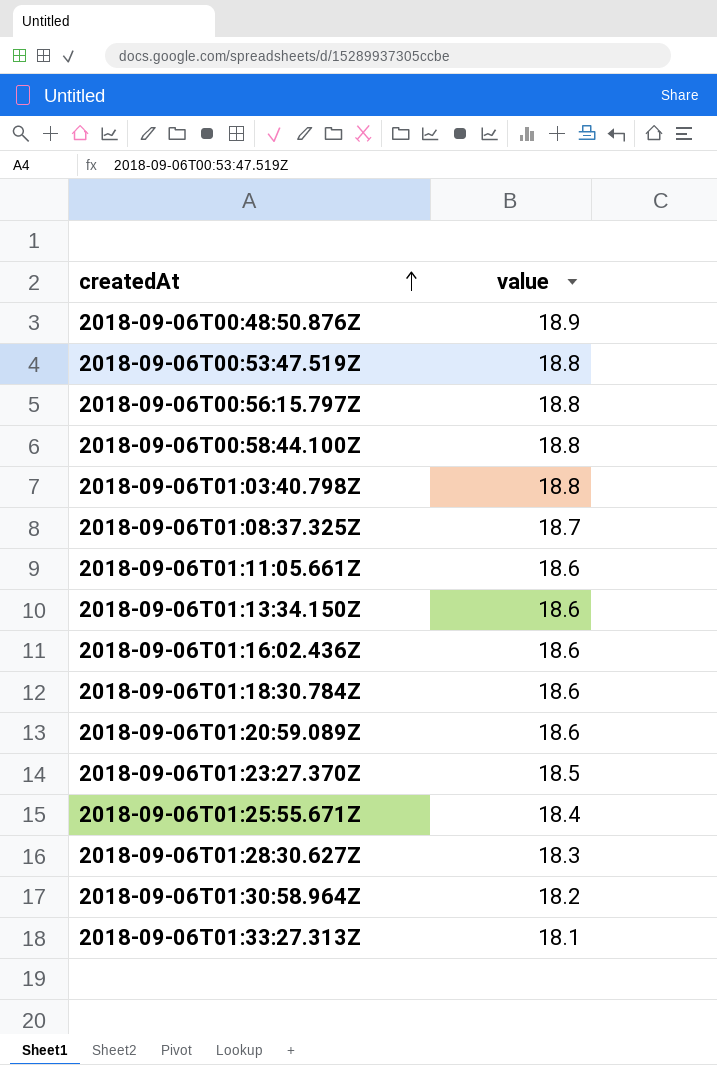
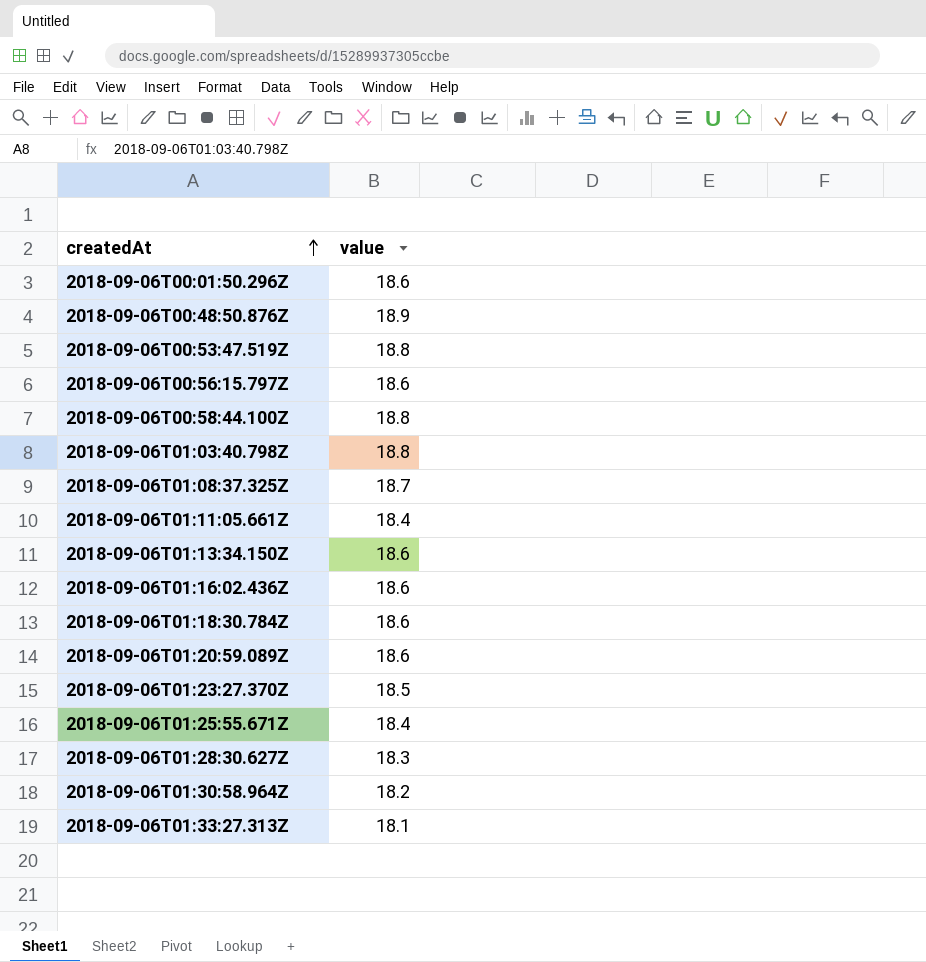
row 2018-09-06T00:01:50.296Z: none -> 18.6
2018-09-06T00:56:15.797Z | value: 18.8 -> 18.6
2018-09-06T01:11:05.661Z | value: 18.6 -> 18.4

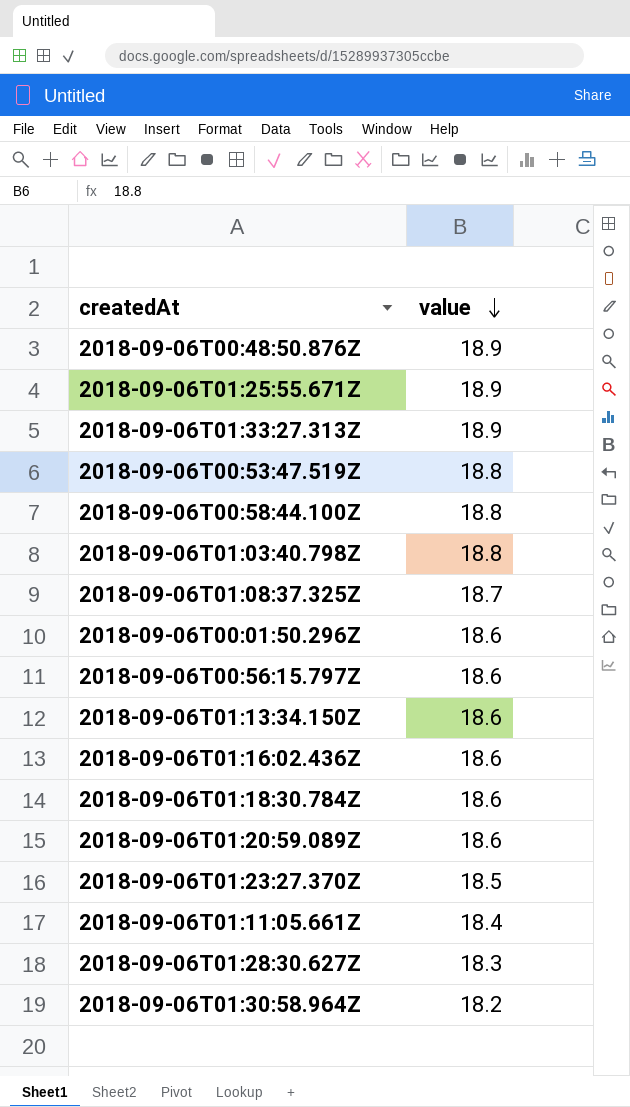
row order: createdAt ascending -> value descending
2018-09-06T01:25:55.671Z | value: 18.4 -> 18.9
2018-09-06T01:33:27.313Z | value: 18.1 -> 18.9

